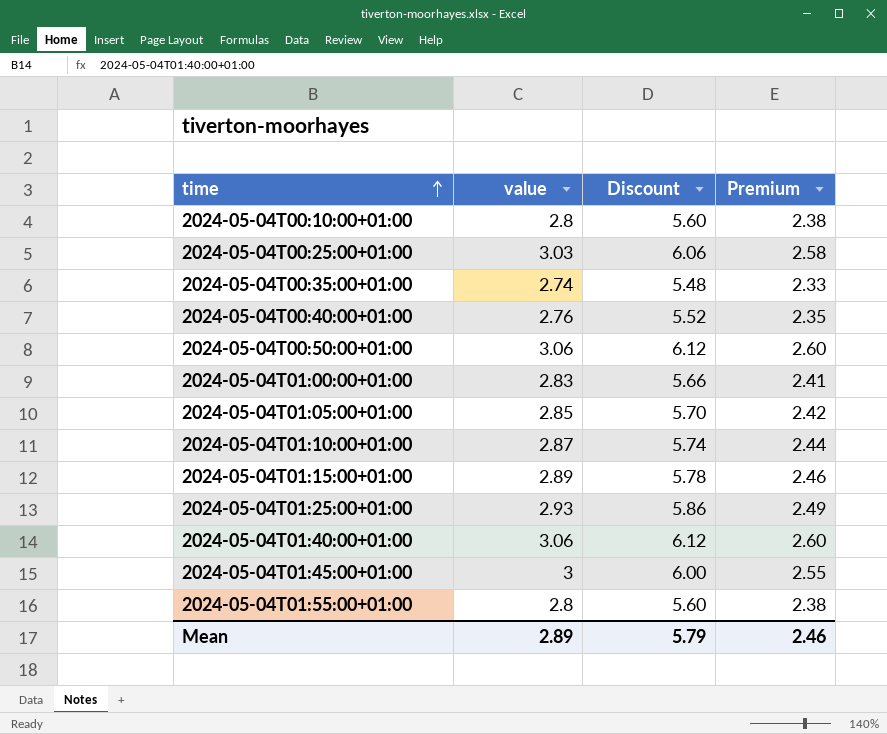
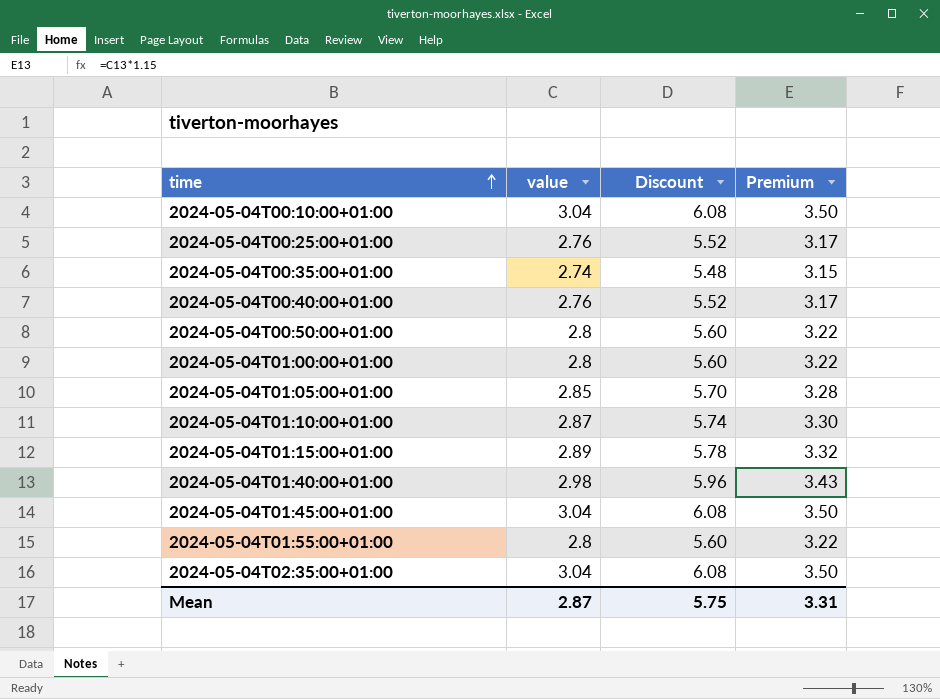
column Premium | formula: [value] * 0.85 -> [value] * 1.15
row 2024-05-04T01:25:00+01:00: 2.93 | 5.86 | 2.49 -> none
2024-05-04T00:10:00+01:00 | value: 2.8 -> 3.04
2024-05-04T00:10:00+01:00 | Discount: 5.60 -> 6.08
2024-05-04T00:25:00+01:00 | value: 3.03 -> 2.76
2024-05-04T00:25:00+01:00 | Discount: 6.06 -> 5.52
2024-05-04T00:50:00+01:00 | value: 3.06 -> 2.8
2024-05-04T00:50:00+01:00 | Discount: 6.12 -> 5.60
2024-05-04T01:00:00+01:00 | value: 2.83 -> 2.8
2024-05-04T01:00:00+01:00 | Discount: 5.66 -> 5.60
2024-05-04T01:40:00+01:00 | value: 3.06 -> 2.98
2024-05-04T01:40:00+01:00 | Discount: 6.12 -> 5.96
2024-05-04T01:45:00+01:00 | value: 3 -> 3.04
2024-05-04T01:45:00+01:00 | Discount: 6.00 -> 6.08
row 2024-05-04T02:35:00+01:00: none -> 3.04 | 6.08 | 3.50
Mean | value: 2.89 -> 2.87
Mean | Discount: 5.79 -> 5.75
Mean | Premium: 2.46 -> 3.31

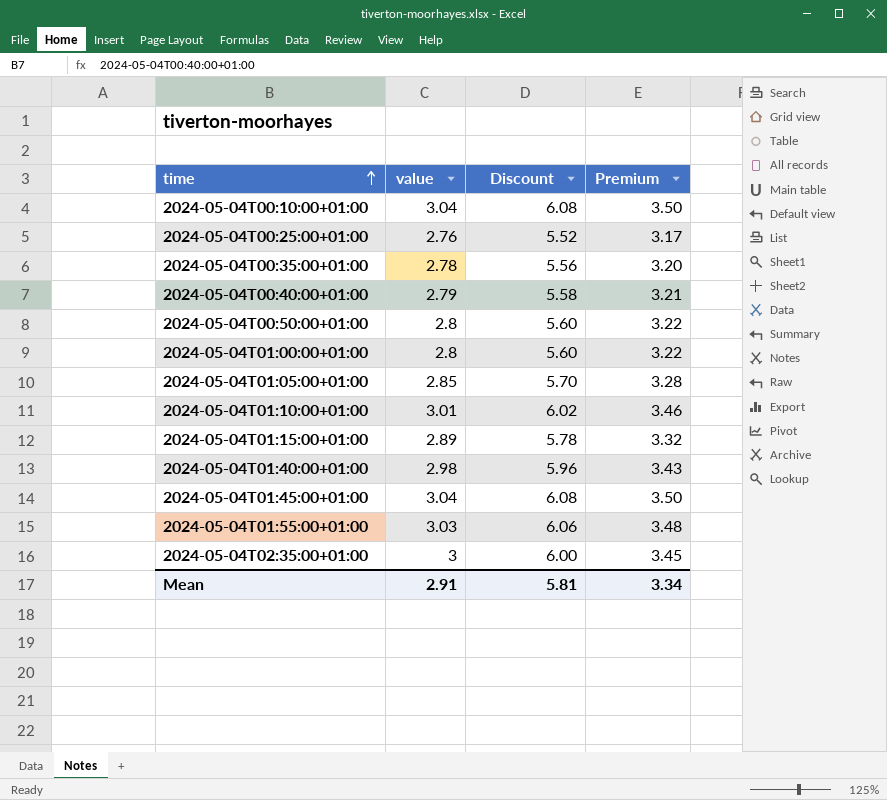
2024-05-04T00:35:00+01:00 | value: 2.74 -> 2.78
2024-05-04T00:35:00+01:00 | Discount: 5.48 -> 5.56
2024-05-04T00:35:00+01:00 | Premium: 3.15 -> 3.20
2024-05-04T00:40:00+01:00 | value: 2.76 -> 2.79
2024-05-04T00:40:00+01:00 | Discount: 5.52 -> 5.58
2024-05-04T00:40:00+01:00 | Premium: 3.17 -> 3.21
2024-05-04T01:10:00+01:00 | value: 2.87 -> 3.01
2024-05-04T01:10:00+01:00 | Discount: 5.74 -> 6.02
2024-05-04T01:10:00+01:00 | Premium: 3.30 -> 3.46
2024-05-04T01:55:00+01:00 | value: 2.8 -> 3.03
2024-05-04T01:55:00+01:00 | Discount: 5.60 -> 6.06
2024-05-04T01:55:00+01:00 | Premium: 3.22 -> 3.48
2024-05-04T02:35:00+01:00 | value: 3.04 -> 3
2024-05-04T02:35:00+01:00 | Discount: 6.08 -> 6.00
2024-05-04T02:35:00+01:00 | Premium: 3.50 -> 3.45
Mean | value: 2.87 -> 2.91
Mean | Discount: 5.75 -> 5.81
Mean | Premium: 3.31 -> 3.34

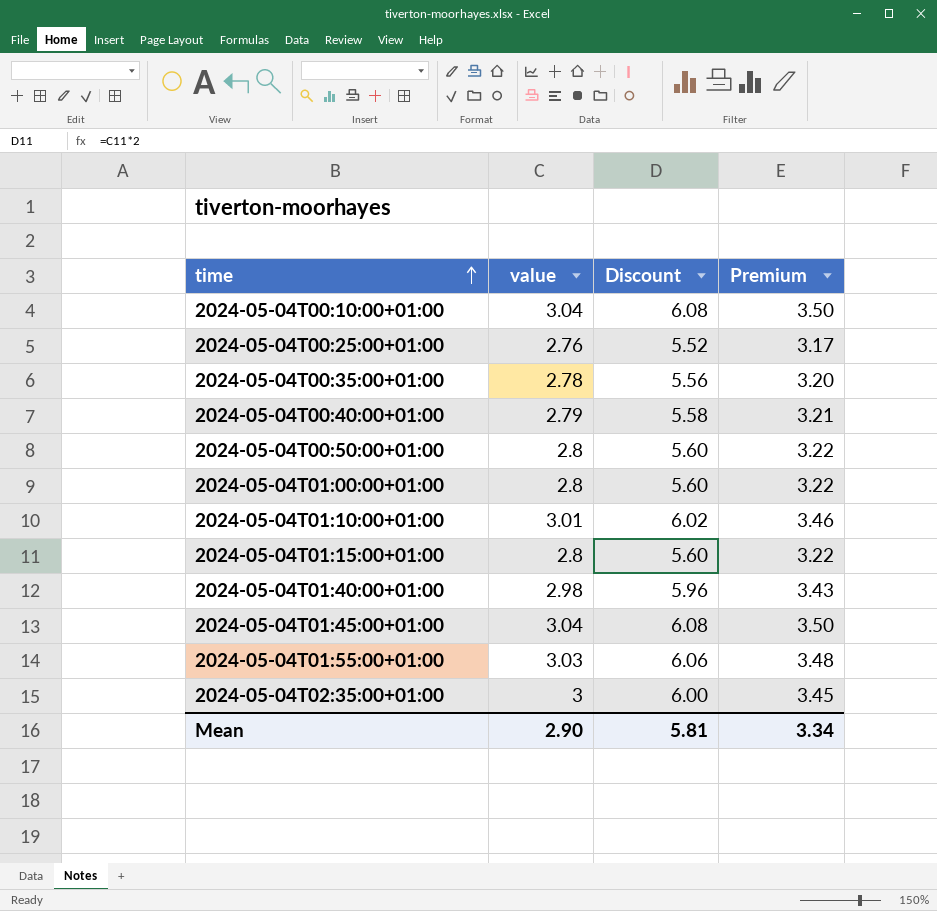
row 2024-05-04T01:05:00+01:00: 2.85 | 5.70 | 3.28 -> none
2024-05-04T01:15:00+01:00 | value: 2.89 -> 2.8
2024-05-04T01:15:00+01:00 | Discount: 5.78 -> 5.60
2024-05-04T01:15:00+01:00 | Premium: 3.32 -> 3.22
Mean | value: 2.91 -> 2.90

